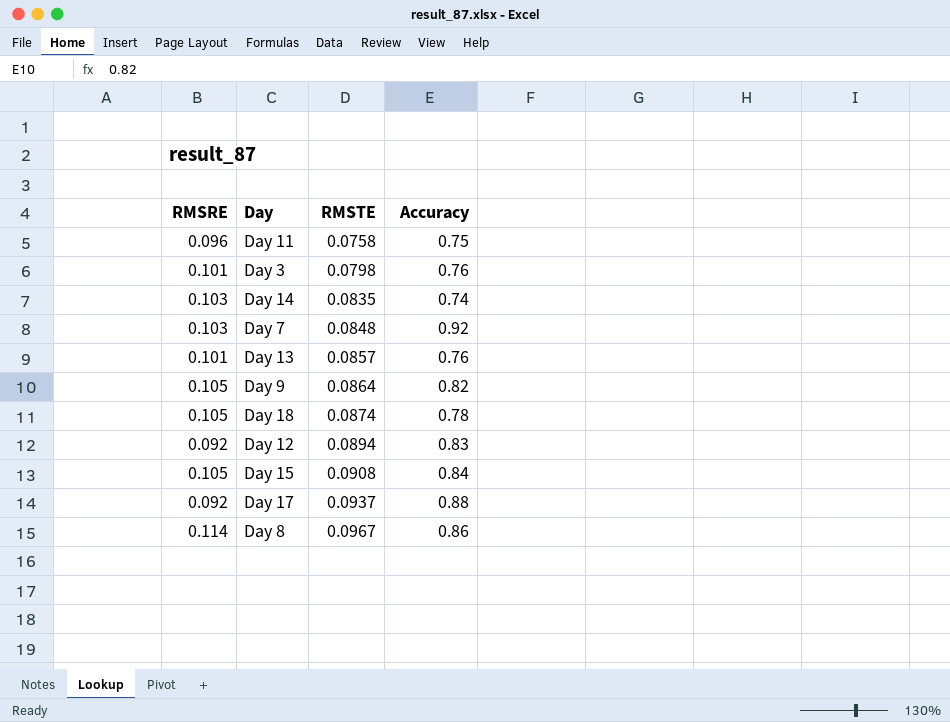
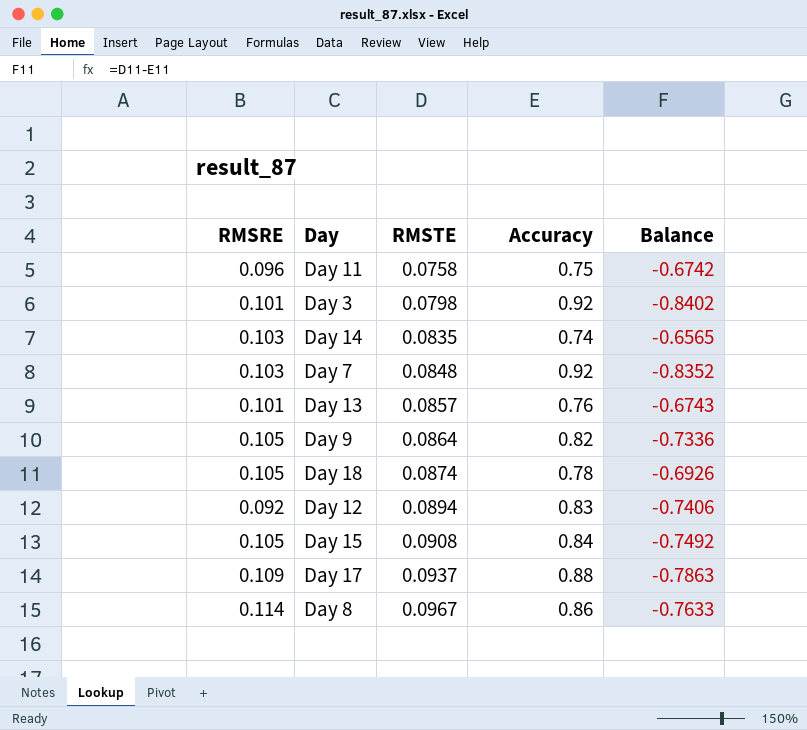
column Balance | formula: none -> [RMSTE] - [Accuracy]
Day 3 | Accuracy: 0.76 -> 0.92
Day 17 | RMSRE: 0.092 -> 0.109

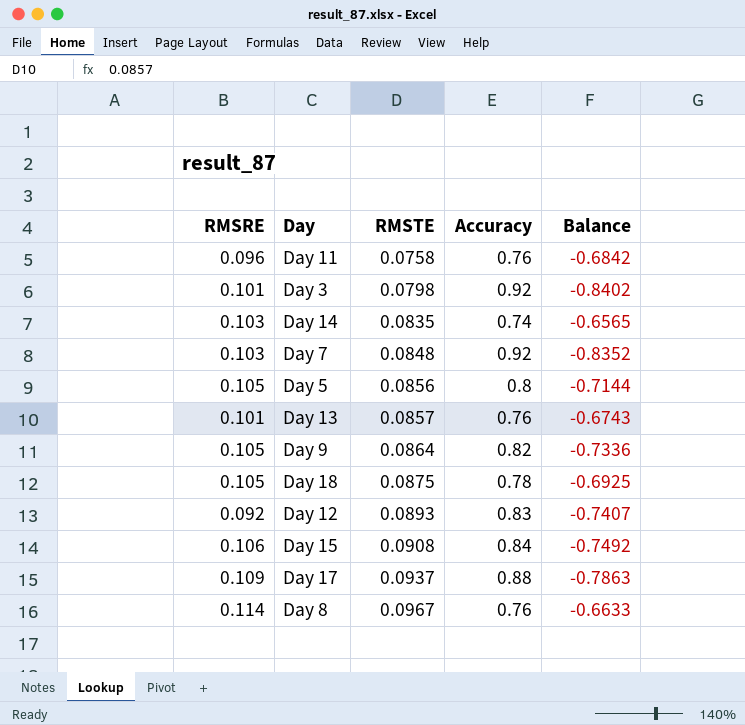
Day 11 | Accuracy: 0.75 -> 0.76
Day 11 | Balance: -0.6742 -> -0.6842
row Day 5: none -> 0.105 | 0.0856 | 0.8 | -0.7144
Day 18 | RMSTE: 0.0874 -> 0.0875
Day 18 | Balance: -0.6926 -> -0.6925
Day 12 | RMSTE: 0.0894 -> 0.0893
Day 12 | Balance: -0.7406 -> -0.7407
Day 15 | RMSRE: 0.105 -> 0.106
Day 8 | Accuracy: 0.86 -> 0.76
Day 8 | Balance: -0.7633 -> -0.6633

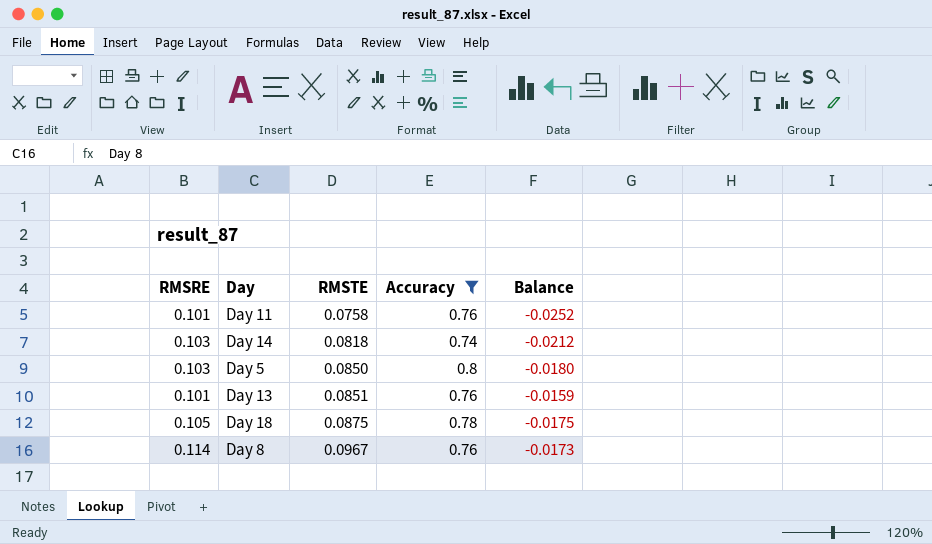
filter: none -> Accuracy <= 0.8
column Balance | formula: [RMSTE] - [Accuracy] -> [RMSTE] - [RMSRE]
Day 11 | RMSRE: 0.096 -> 0.101
Day 14 | RMSTE: 0.0835 -> 0.0818
Day 5 | RMSRE: 0.105 -> 0.103
Day 5 | RMSTE: 0.0856 -> 0.0850
Day 13 | RMSTE: 0.0857 -> 0.0851

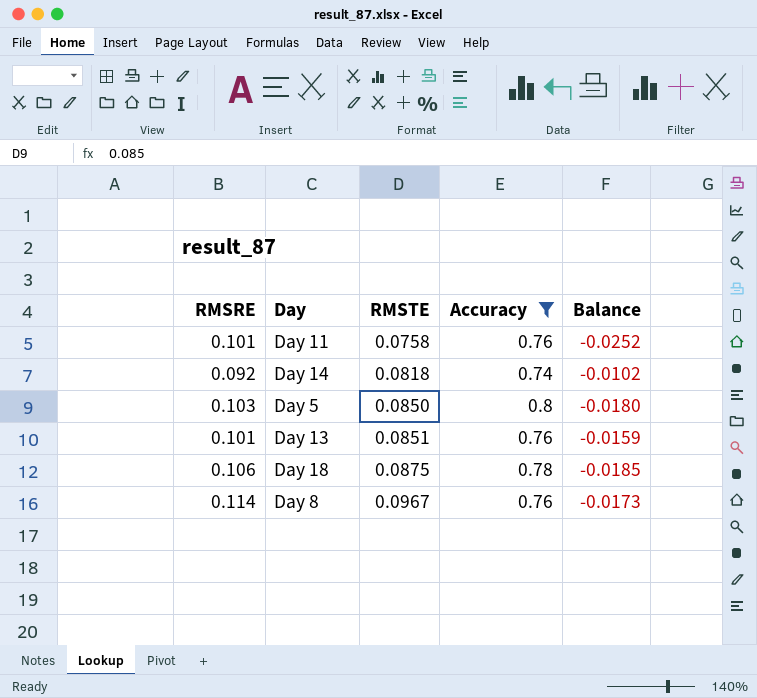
Day 14 | RMSRE: 0.103 -> 0.092
Day 14 | Balance: -0.0212 -> -0.0102
Day 18 | RMSRE: 0.105 -> 0.106
Day 18 | Balance: -0.0175 -> -0.0185

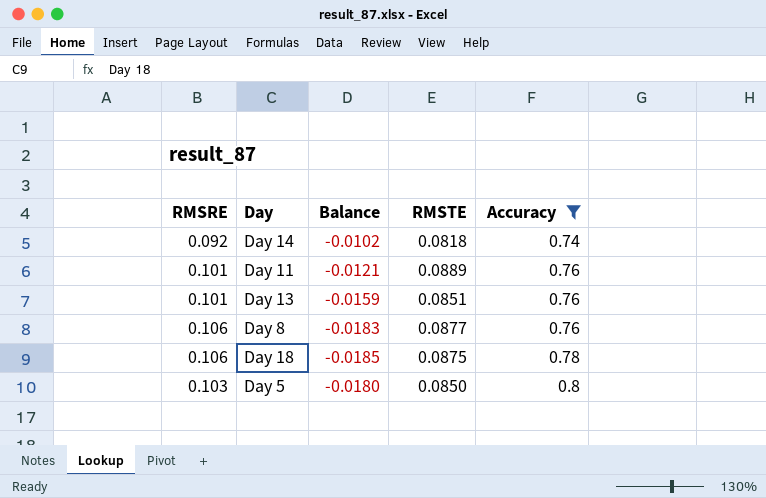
row order: RMSTE ascending -> Accuracy ascending
column Balance | position: 5 -> 3
Day 11 | Balance: -0.0252 -> -0.0121
Day 11 | RMSTE: 0.0758 -> 0.0889
Day 8 | RMSRE: 0.114 -> 0.106
Day 8 | Balance: -0.0173 -> -0.0183
Day 8 | RMSTE: 0.0967 -> 0.0877

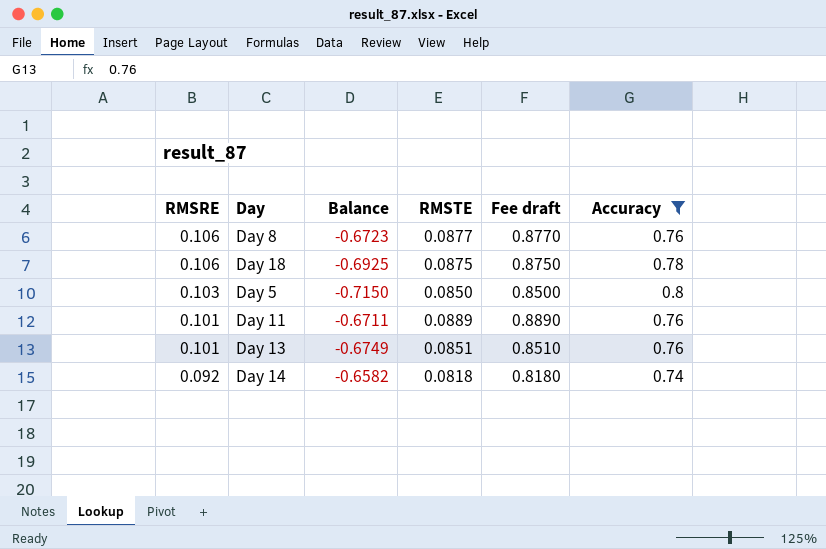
row order: Accuracy ascending -> RMSRE descending
column Balance | formula: [RMSTE] - [RMSRE] -> [RMSTE] - [Accuracy]
column Fee draft | formula: none -> [RMSTE] * 10

